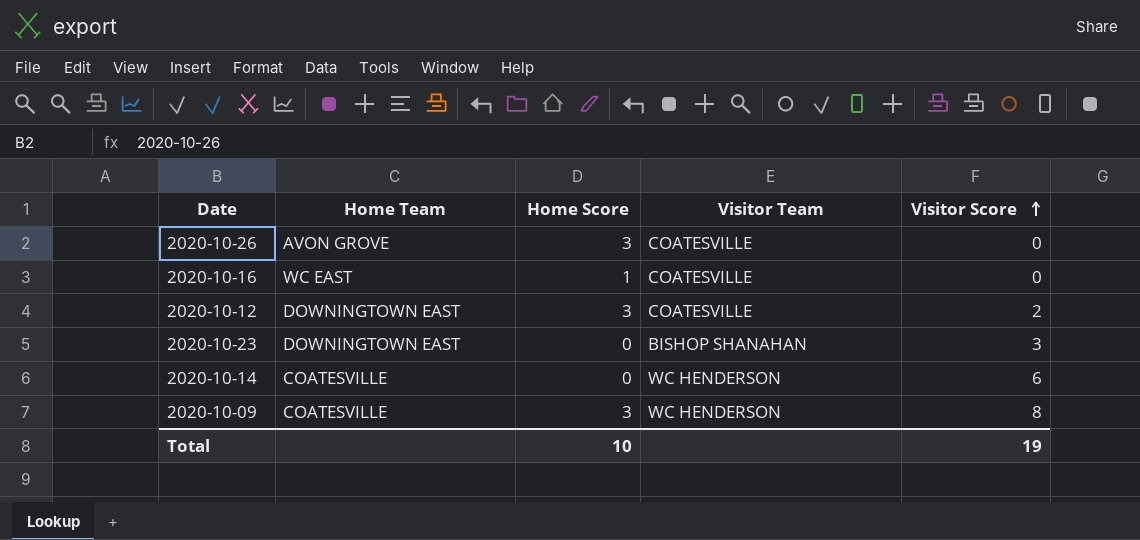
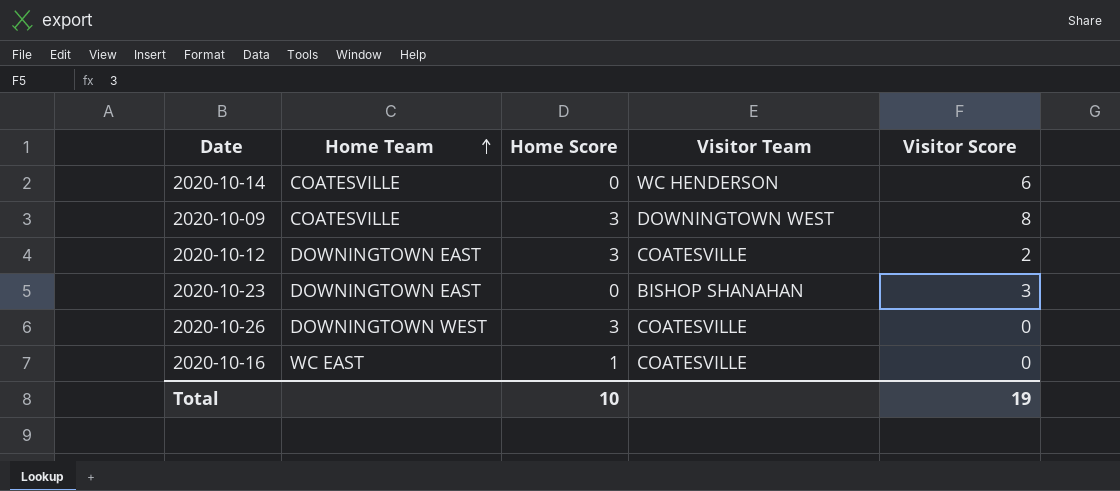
row order: Visitor Score ascending -> Home Team ascending
2020-10-09 | Visitor Team: WC HENDERSON -> DOWNINGTOWN WEST
2020-10-26 | Home Team: AVON GROVE -> DOWNINGTOWN WEST

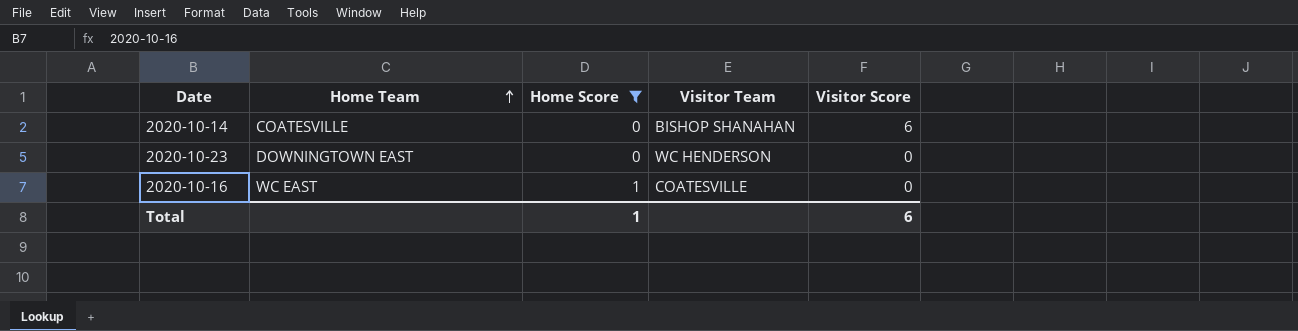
filter: none -> Home Score != 3
2020-10-14 | Visitor Team: WC HENDERSON -> BISHOP SHANAHAN
2020-10-23 | Visitor Team: BISHOP SHANAHAN -> WC HENDERSON
2020-10-23 | Visitor Score: 3 -> 0
Total | Home Score: 10 -> 1
Total | Visitor Score: 19 -> 6

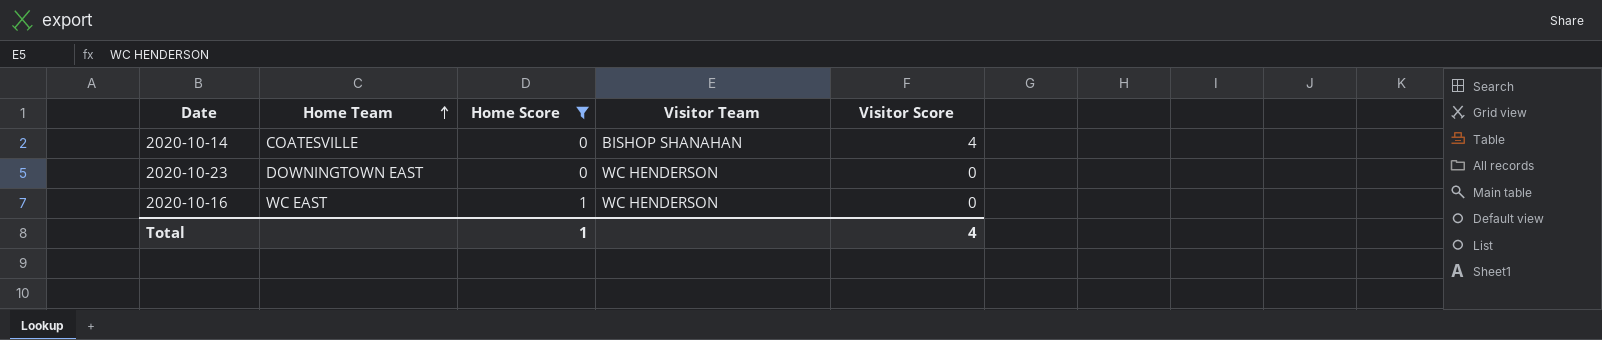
2020-10-14 | Visitor Score: 6 -> 4
2020-10-16 | Visitor Team: COATESVILLE -> WC HENDERSON
Total | Visitor Score: 6 -> 4

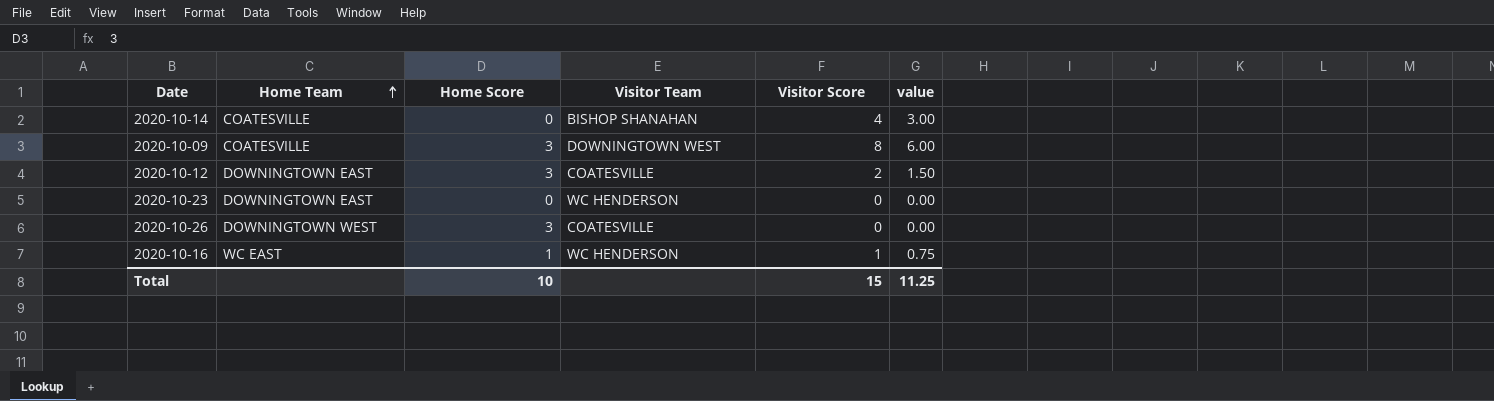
filter: Home Score != 3 -> none
column value | formula: none -> [Visitor Score] * 0.75
2020-10-16 | Visitor Score: 0 -> 1
Total | Home Score: 1 -> 10
Total | Visitor Score: 4 -> 15

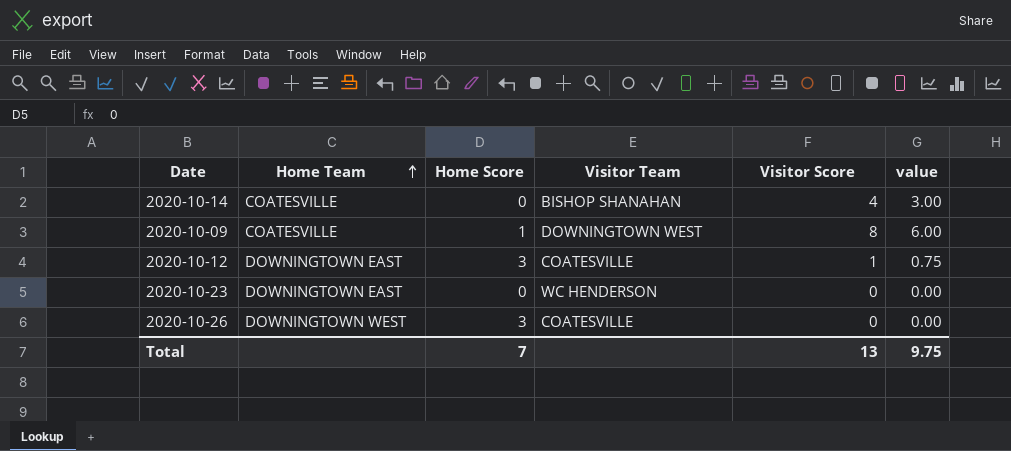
row 2020-10-16: WC EAST | 1 | WC HENDERSON | 1 | 0.75 -> none
2020-10-09 | Home Score: 3 -> 1
2020-10-12 | Visitor Score: 2 -> 1
2020-10-12 | value: 1.50 -> 0.75
Total | Home Score: 10 -> 7
Total | Visitor Score: 15 -> 13
Total | value: 11.25 -> 9.75

